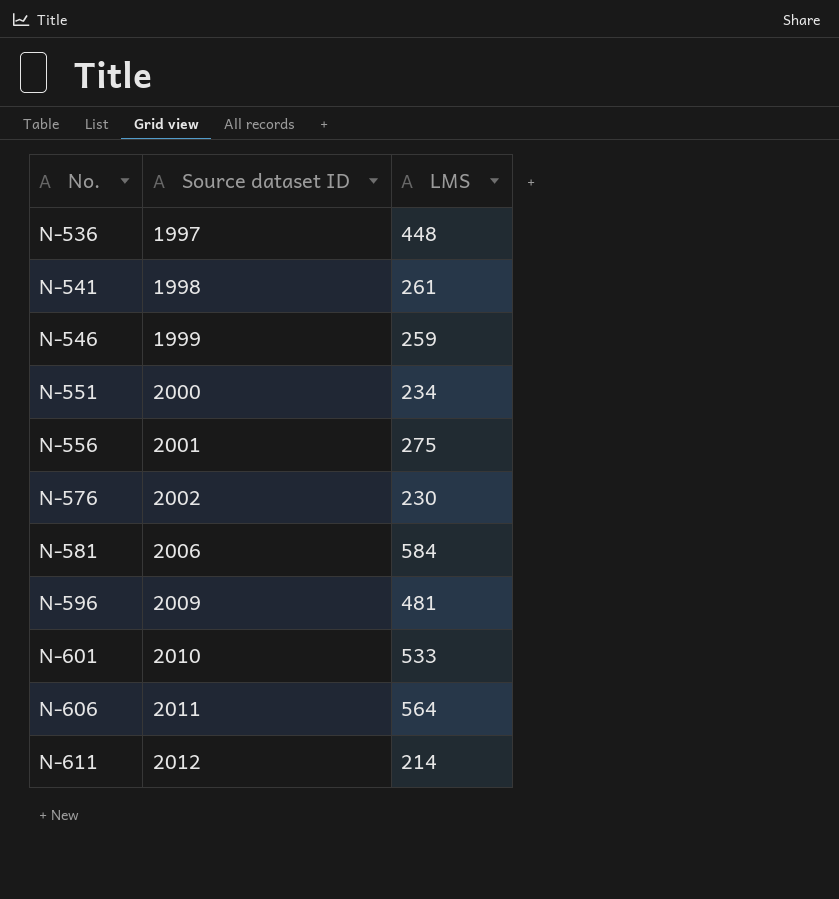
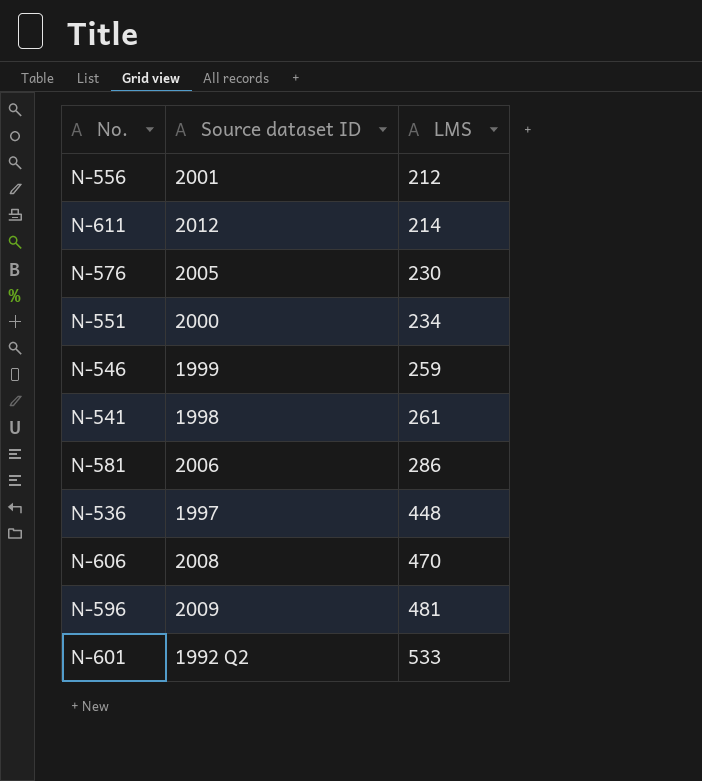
row order: No. ascending -> LMS ascending
N-556 | LMS: 275 -> 212
N-576 | Source dataset ID: 2002 -> 2005
N-581 | LMS: 584 -> 286
N-606 | Source dataset ID: 2011 -> 2008
N-606 | LMS: 564 -> 470
N-601 | Source dataset ID: 2010 -> 1992 Q2

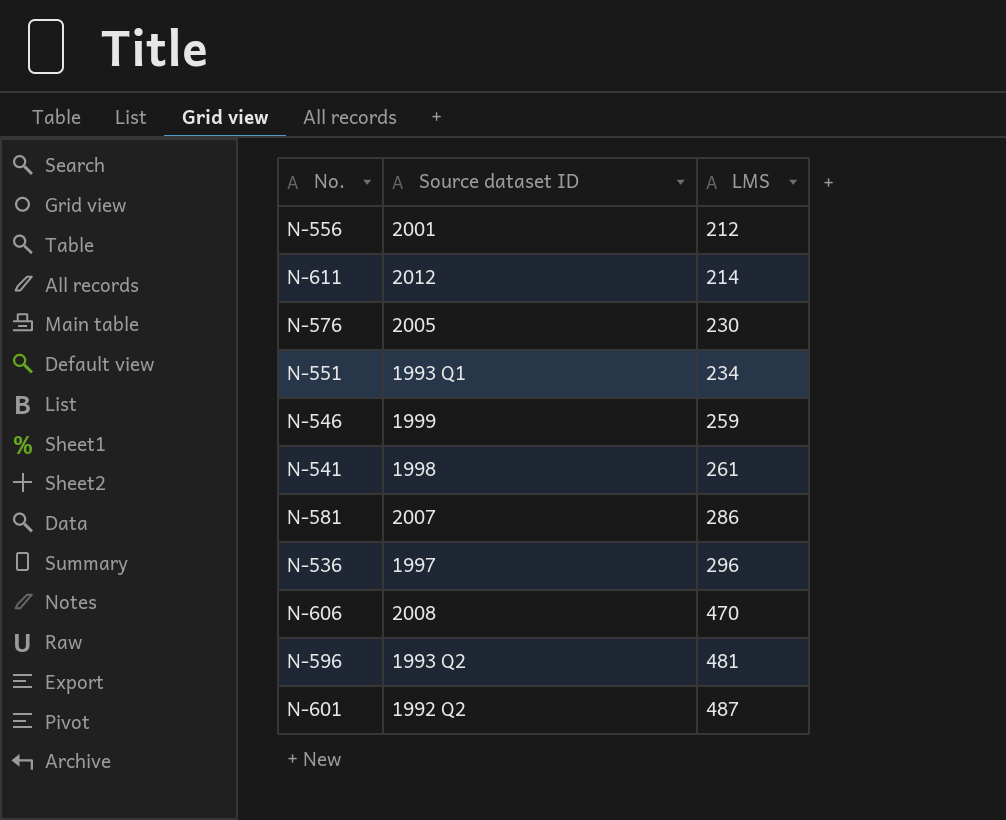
N-551 | Source dataset ID: 2000 -> 1993 Q1
N-581 | Source dataset ID: 2006 -> 2007
N-536 | LMS: 448 -> 296
N-596 | Source dataset ID: 2009 -> 1993 Q2
N-601 | LMS: 533 -> 487

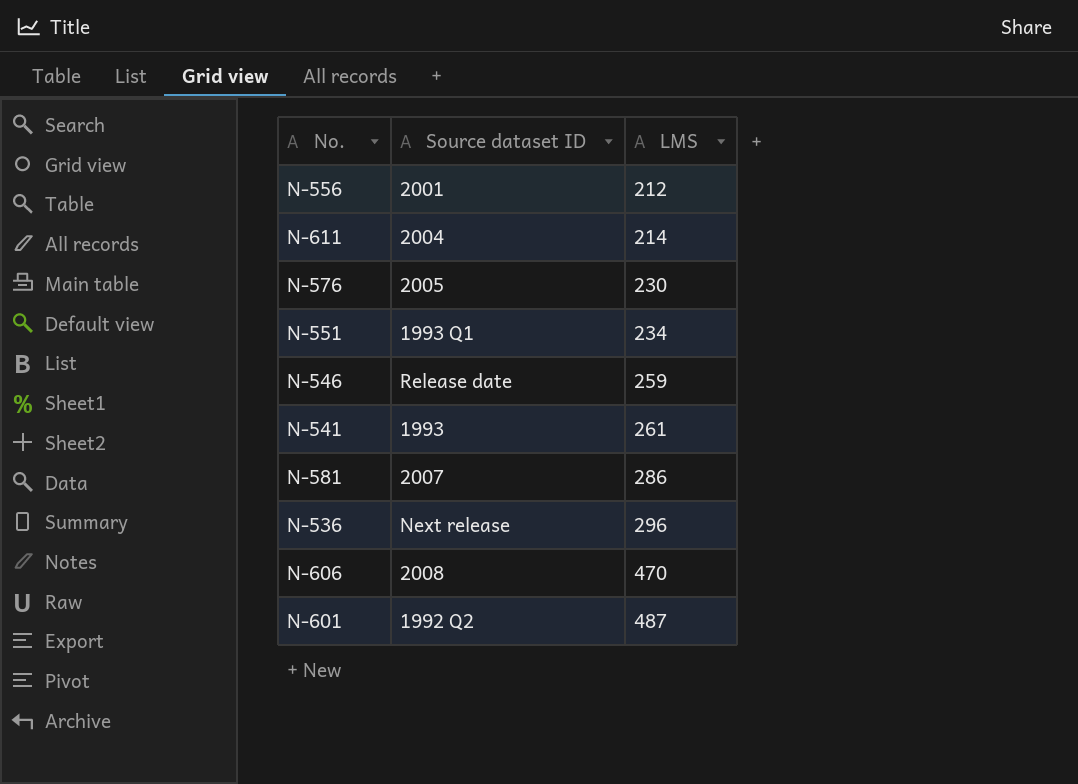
row N-596: 1993 Q2 | 481 -> none
N-611 | Source dataset ID: 2012 -> 2004
N-546 | Source dataset ID: 1999 -> Release date
N-541 | Source dataset ID: 1998 -> 1993
N-536 | Source dataset ID: 1997 -> Next release

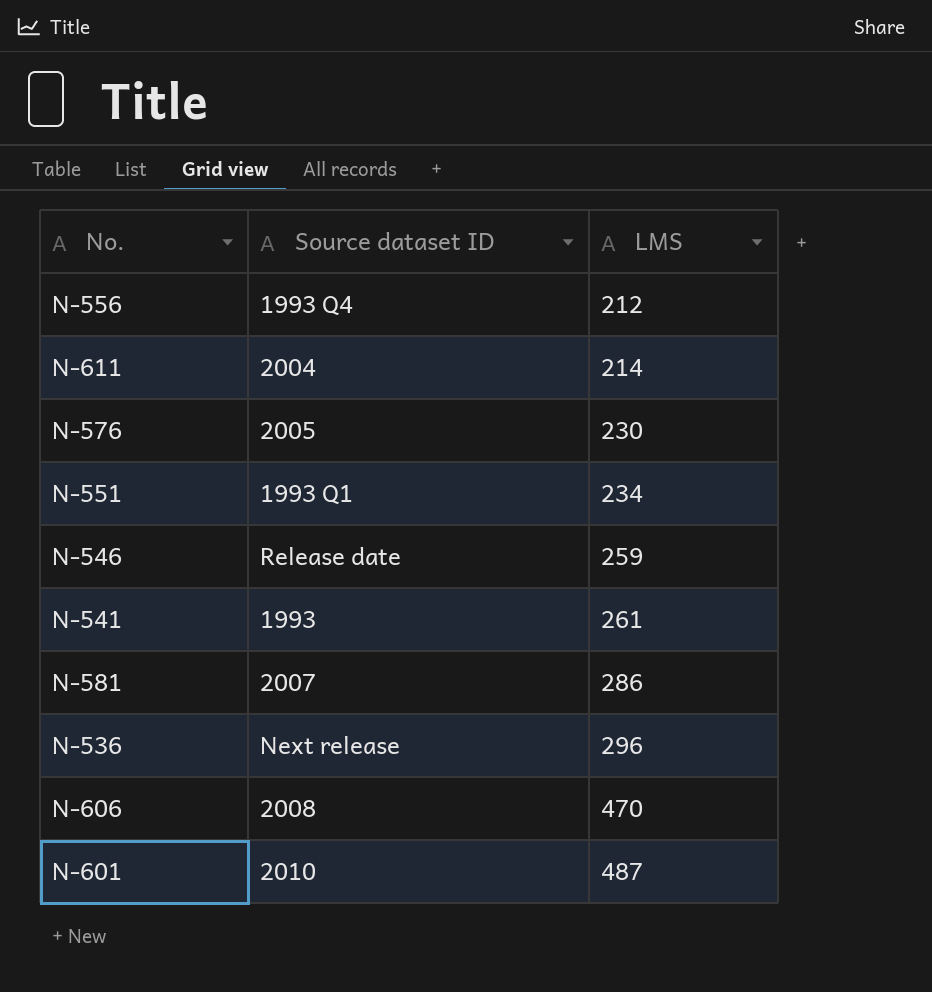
N-556 | Source dataset ID: 2001 -> 1993 Q4
N-601 | Source dataset ID: 1992 Q2 -> 2010

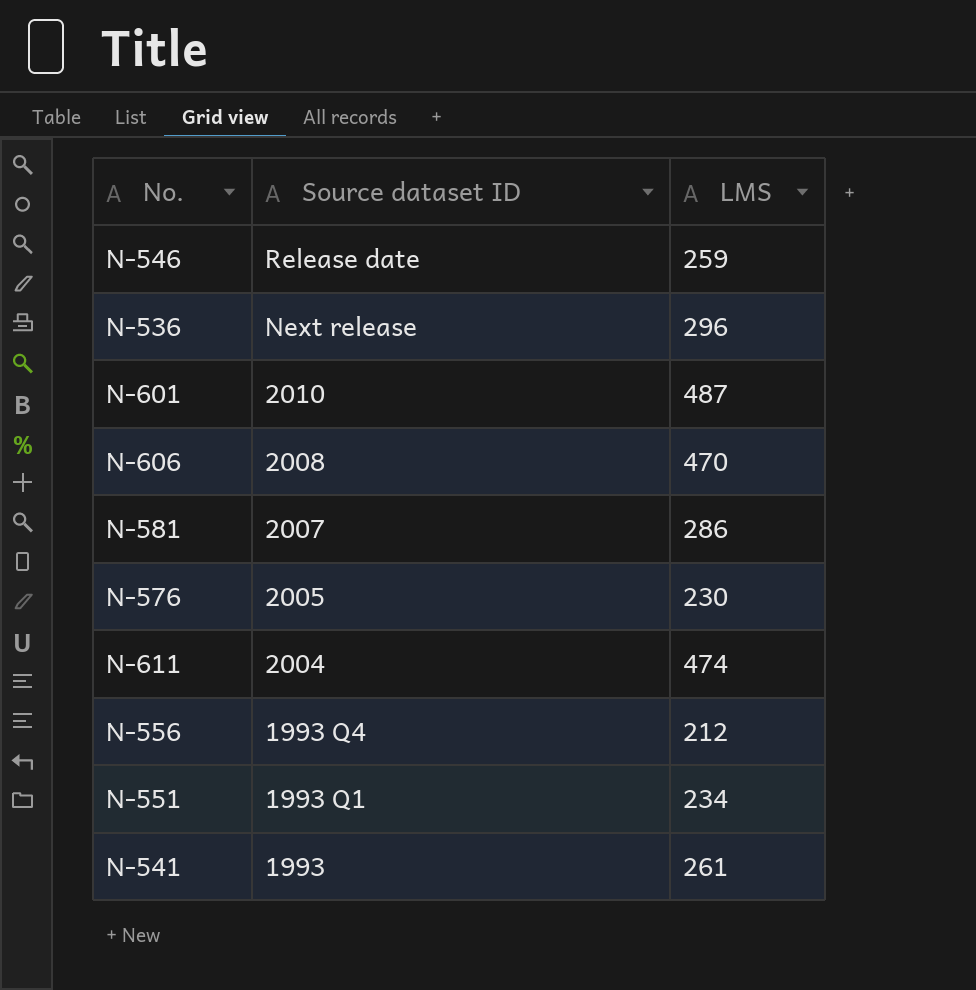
row order: LMS ascending -> Source dataset ID descending
N-611 | LMS: 214 -> 474

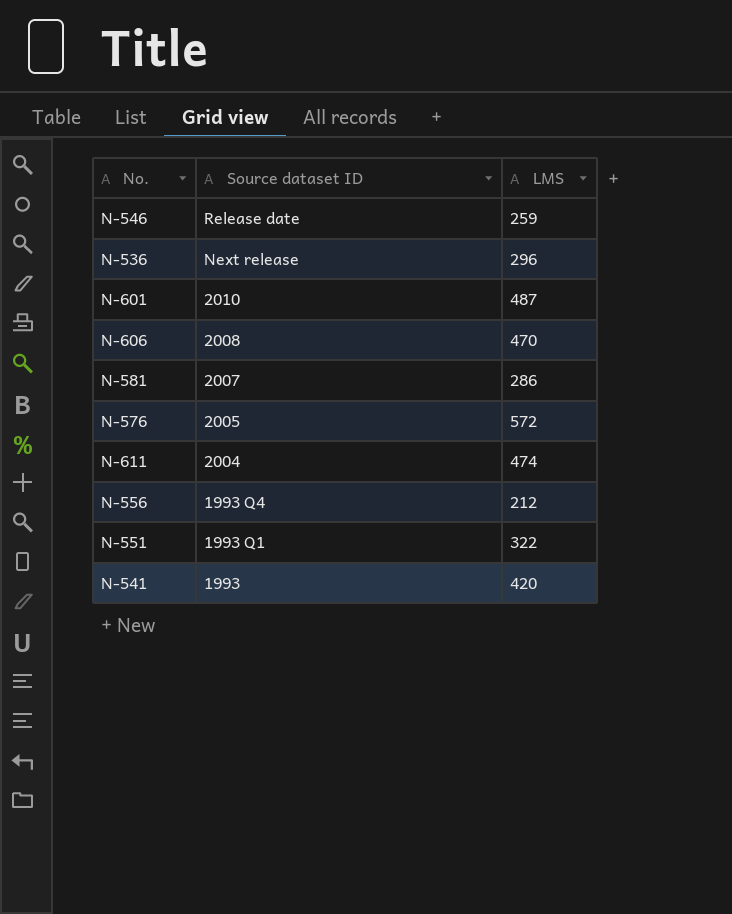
N-576 | LMS: 230 -> 572
N-551 | LMS: 234 -> 322
N-541 | LMS: 261 -> 420

